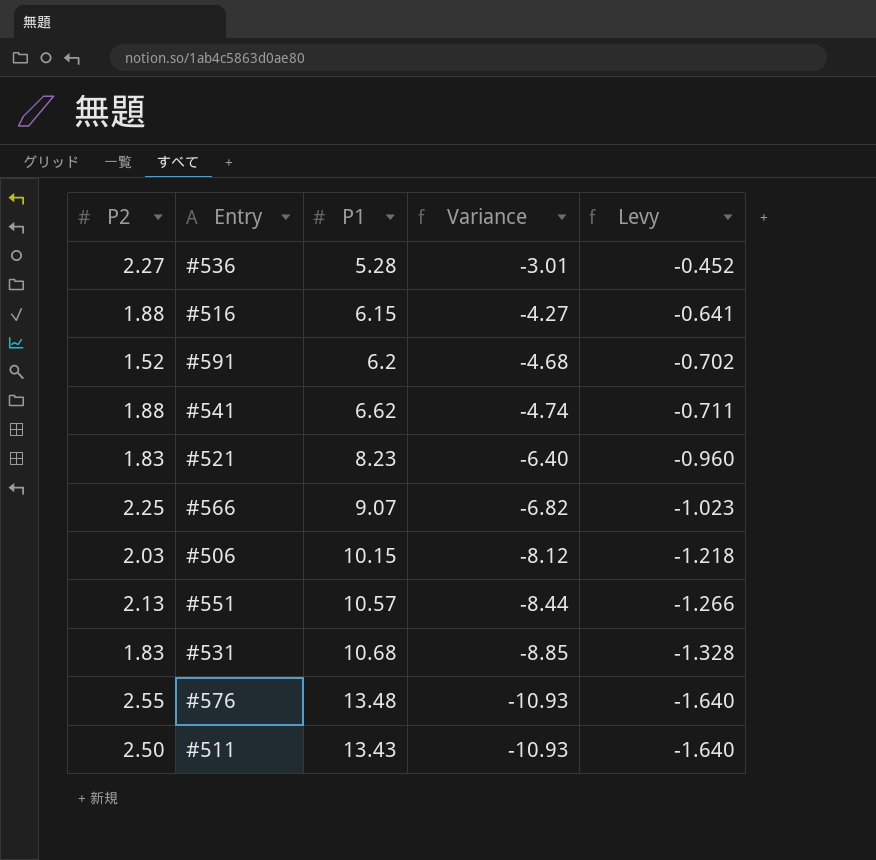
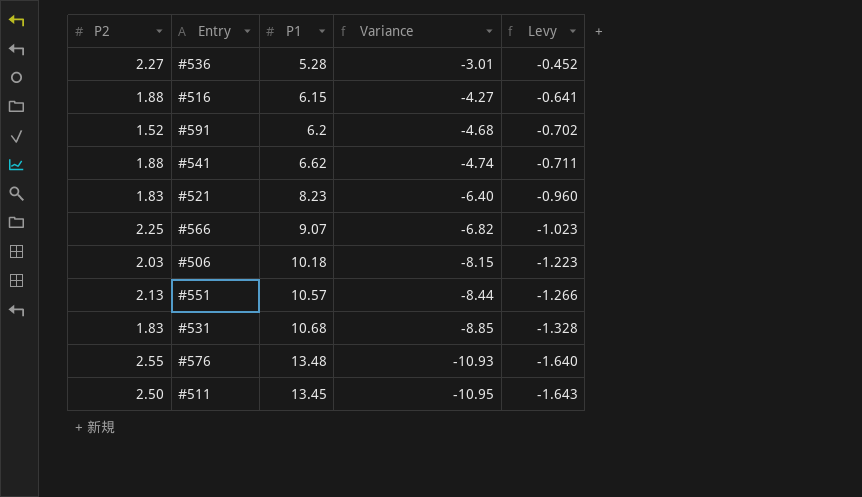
#506 | P1: 10.15 -> 10.18
#506 | Variance: -8.12 -> -8.15
#506 | Levy: -1.218 -> -1.223
#511 | P1: 13.43 -> 13.45
#511 | Variance: -10.93 -> -10.95
#511 | Levy: -1.640 -> -1.643

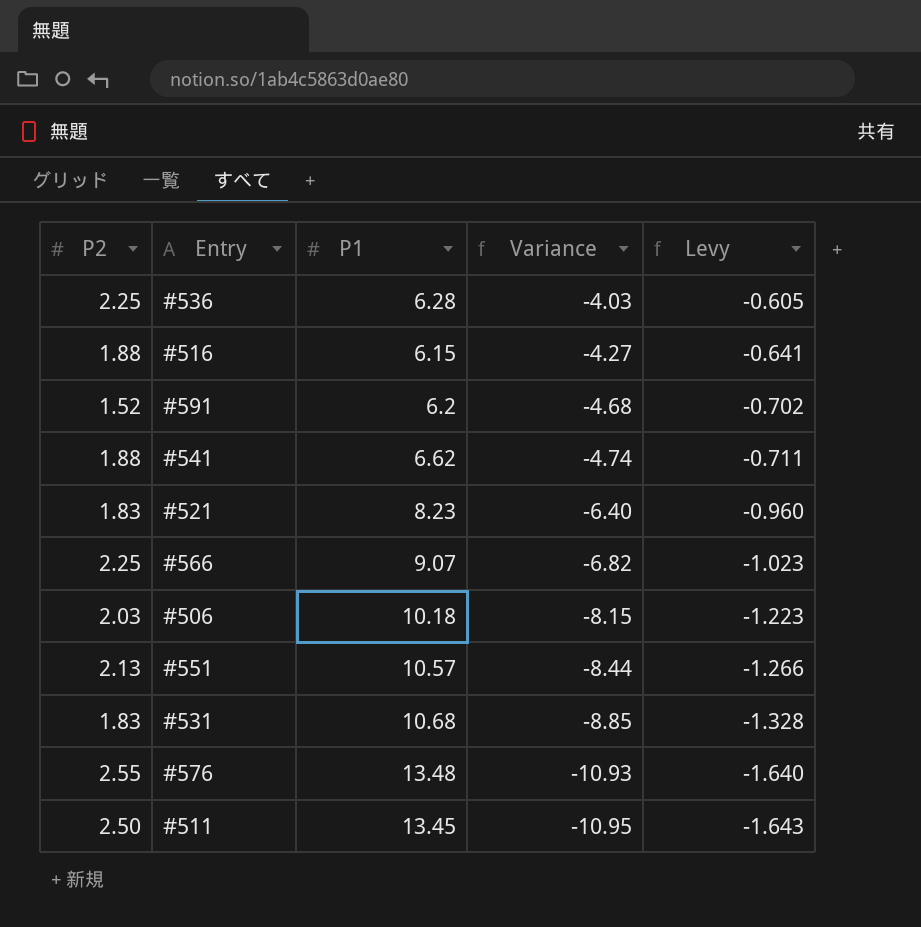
#536 | P2: 2.27 -> 2.25
#536 | P1: 5.28 -> 6.28
#536 | Variance: -3.01 -> -4.03
#536 | Levy: -0.452 -> -0.605

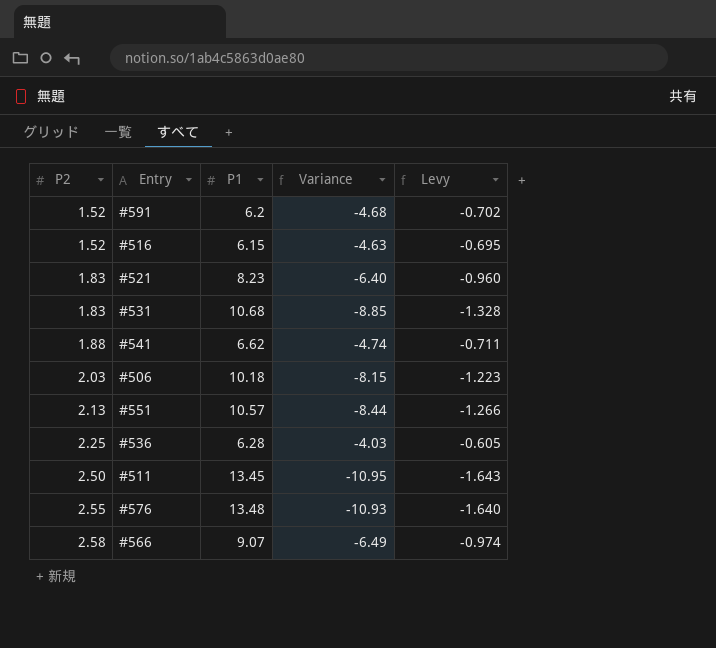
row order: Variance descending -> P2 ascending
#516 | P2: 1.88 -> 1.52
#516 | Variance: -4.27 -> -4.63
#516 | Levy: -0.641 -> -0.695
#566 | P2: 2.25 -> 2.58
#566 | Variance: -6.82 -> -6.49
#566 | Levy: -1.023 -> -0.974

